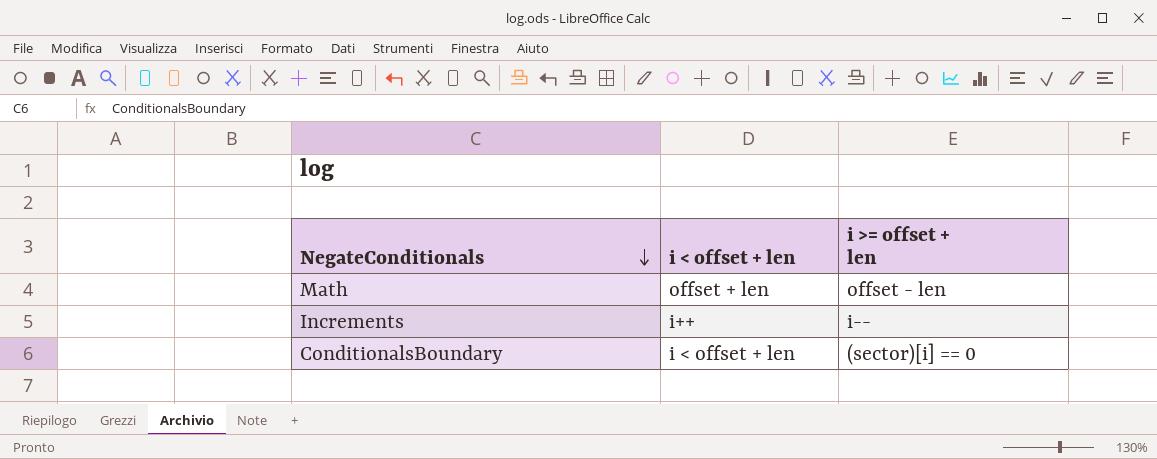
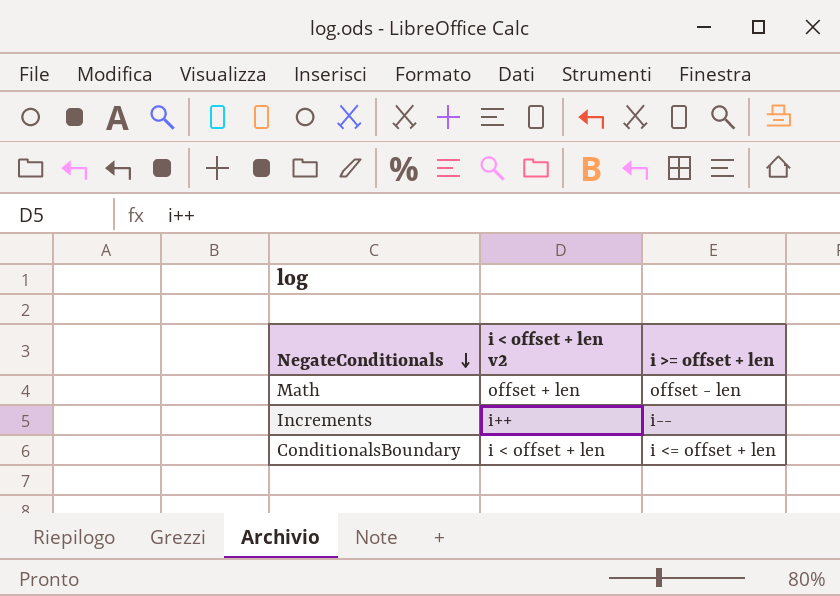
column name: i < offset + len -> i < offset + len v2
ConditionalsBoundary | i >= offset + len: (sector)[i] == 0 -> i <= offset + len

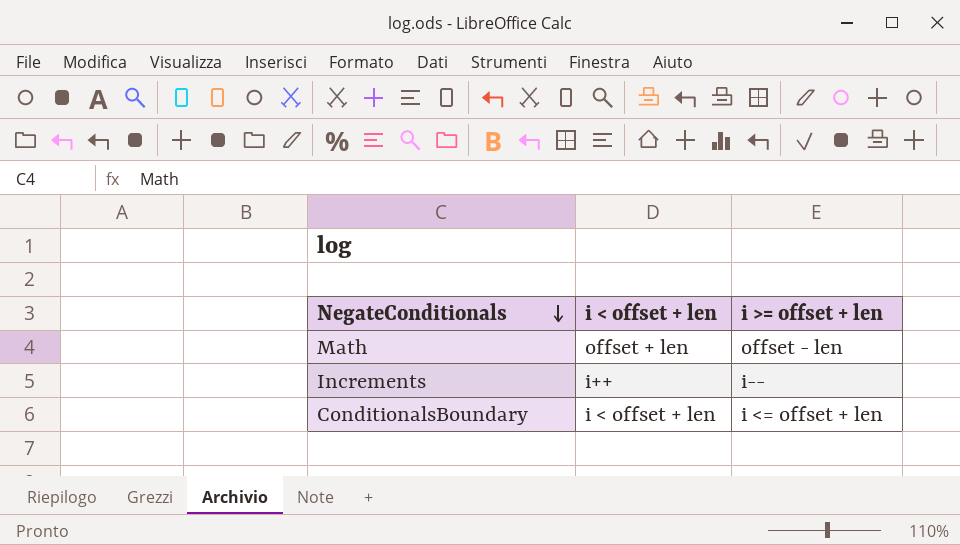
column name: i < offset + len v2 -> i < offset + len

